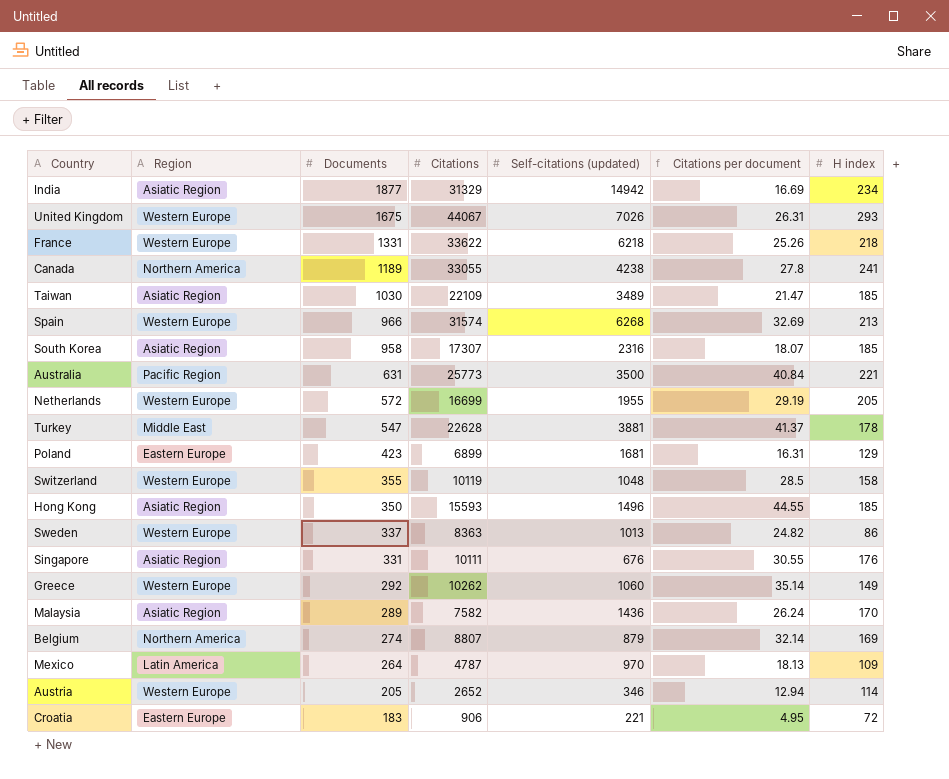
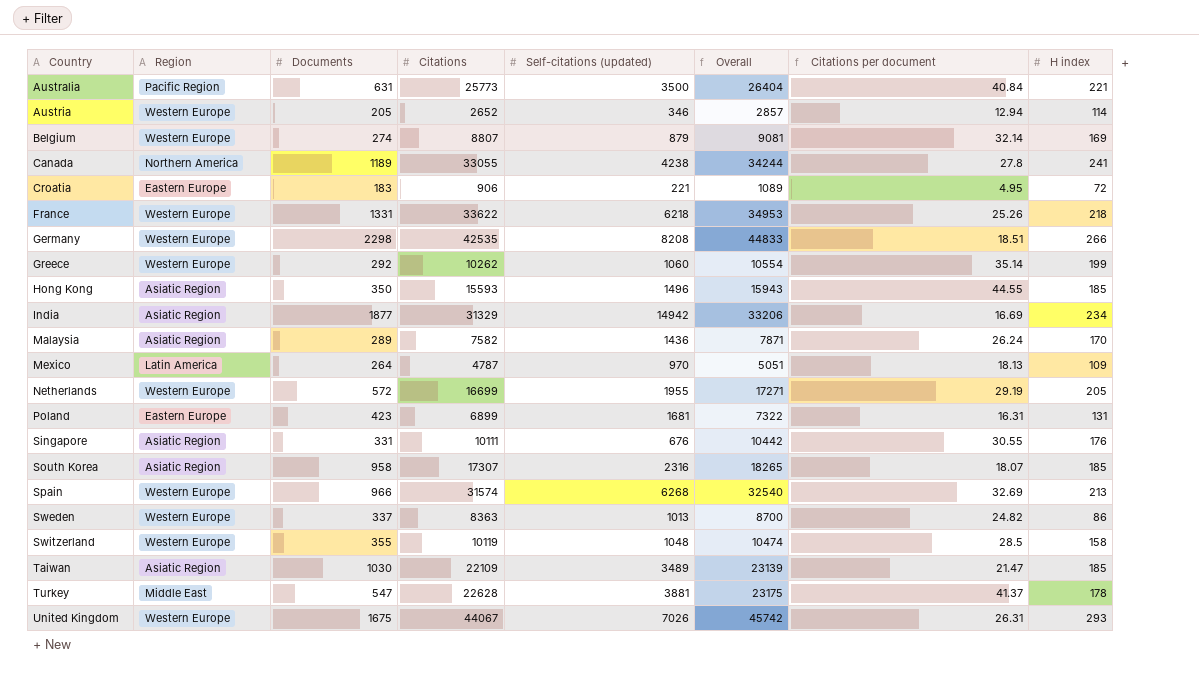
row order: Documents descending -> Country ascending
column Overall | formula: none -> [Documents] + [Citations]
Belgium | Region: Northern America -> Western Europe
row Germany: none -> Western Europe | 2298 | 42535 | 8208 | 44833 | 18.51 | 266
Greece | H index: 149 -> 199
Poland | H index: 129 -> 131

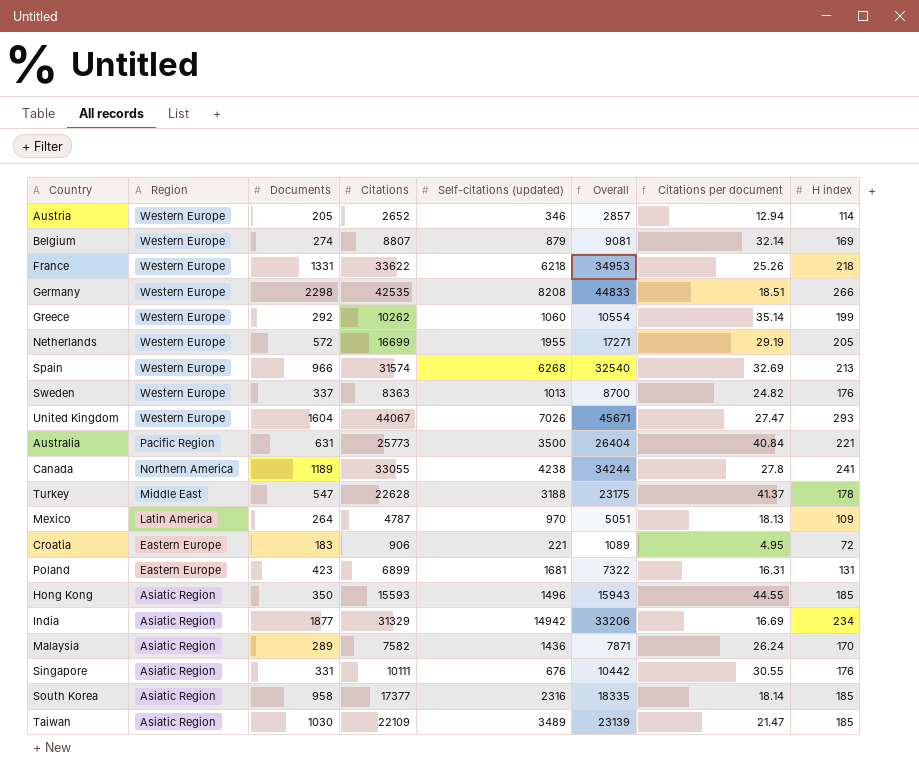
row order: Country ascending -> Region descending
row Switzerland: Western Europe | 355 | 10119 | 1048 | 10474 | 28.5 | 158 -> none
Sweden | H index: 86 -> 176
United Kingdom | Documents: 1675 -> 1604
United Kingdom | Overall: 45742 -> 45671
United Kingdom | Citations per document: 26.31 -> 27.47
Turkey | Self-citations (updated): 3881 -> 3188
South Korea | Citations: 17307 -> 17377
South Korea | Overall: 18265 -> 18335
South Korea | Citations per document: 18.07 -> 18.14

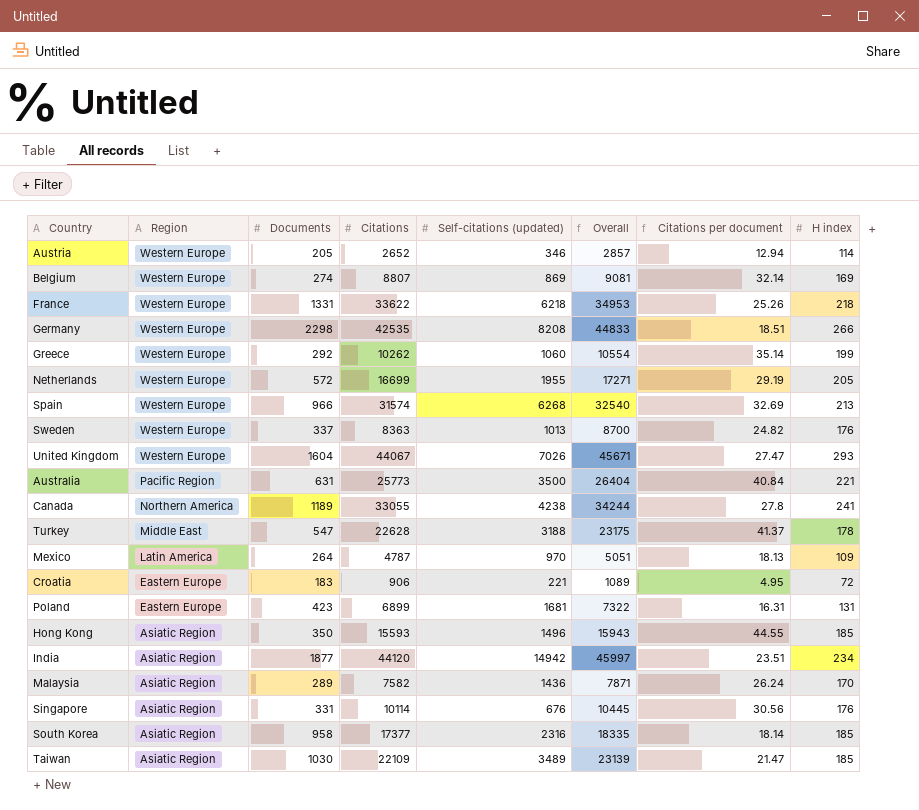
Belgium | Self-citations (updated): 879 -> 869
India | Citations: 31329 -> 44120
India | Overall: 33206 -> 45997
India | Citations per document: 16.69 -> 23.51
Singapore | Citations: 10111 -> 10114
Singapore | Overall: 10442 -> 10445
Singapore | Citations per document: 30.55 -> 30.56

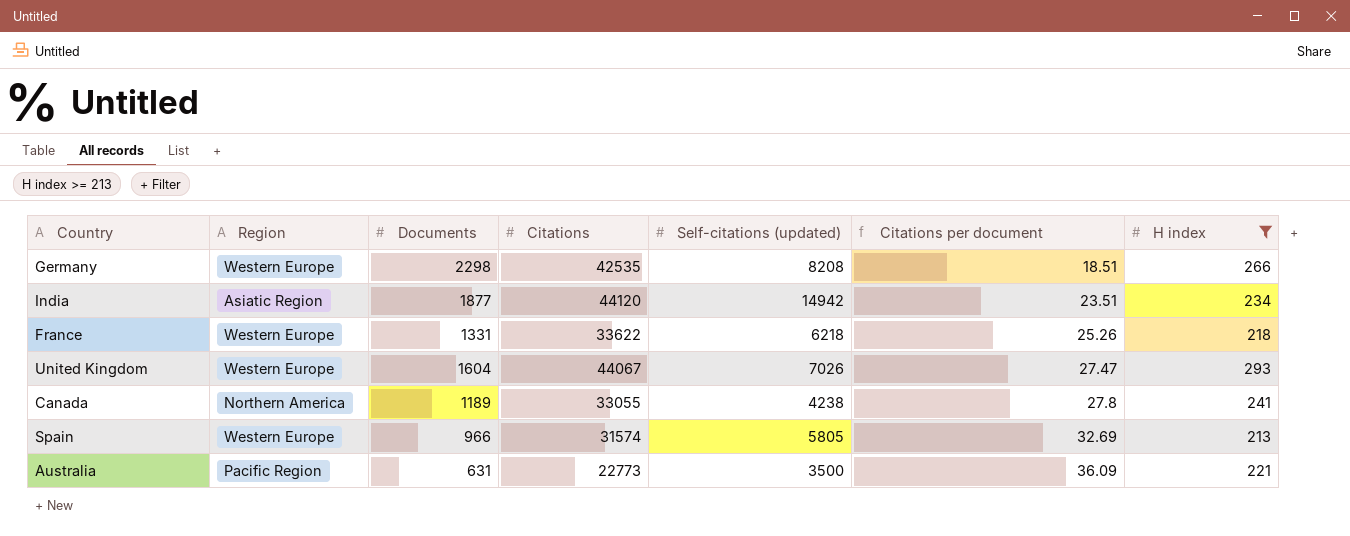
filter: none -> H index >= 213
row order: Region descending -> Citations per document ascending
column Overall | formula: [Documents] + [Citations] -> none
Spain | Self-citations (updated): 6268 -> 5805
Australia | Citations: 25773 -> 22773
Australia | Citations per document: 40.84 -> 36.09

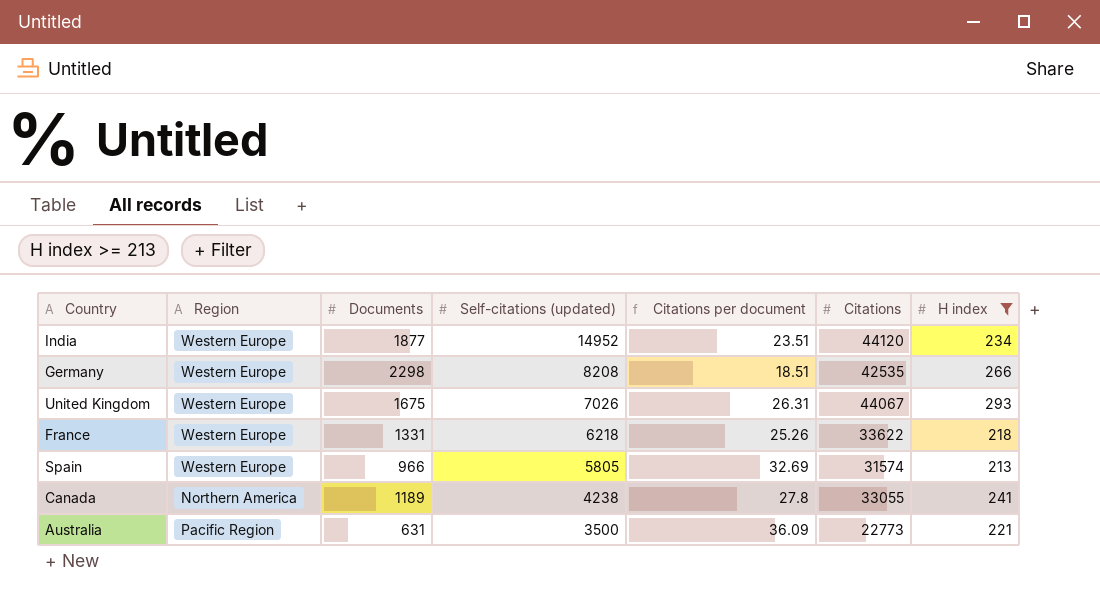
row order: Citations per document ascending -> Self-citations (updated) descending
column Citations | position: 4 -> 6
India | Region: Asiatic Region -> Western Europe
India | Self-citations (updated): 14942 -> 14952
United Kingdom | Documents: 1604 -> 1675
United Kingdom | Citations per document: 27.47 -> 26.31

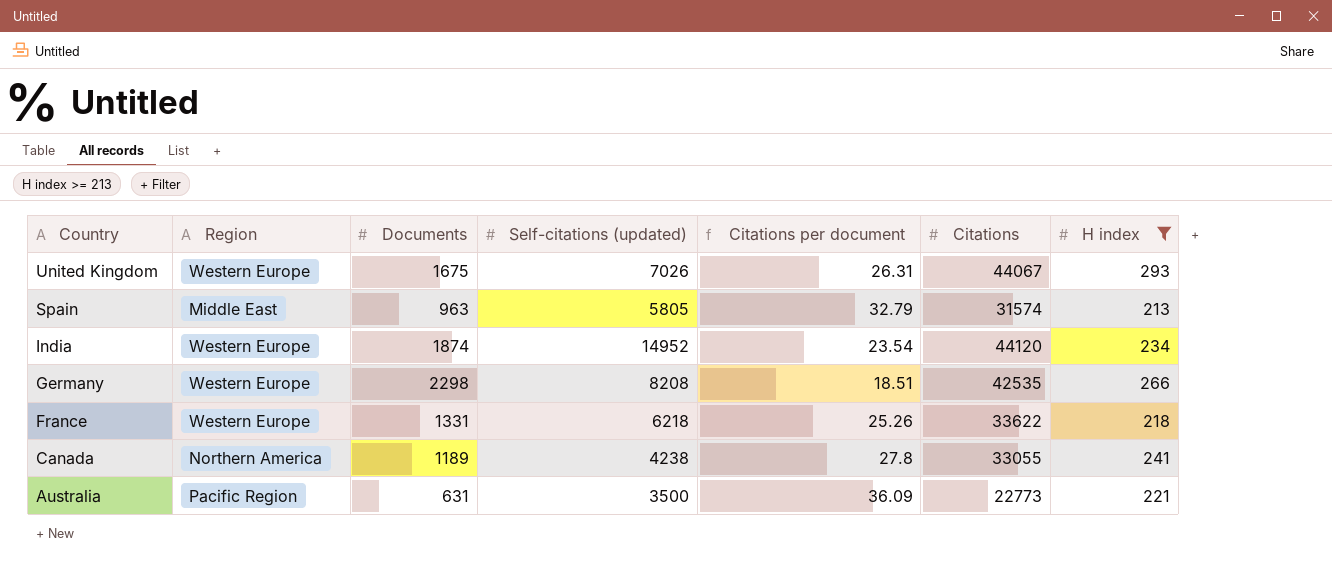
row order: Self-citations (updated) descending -> Country descending
Spain | Region: Western Europe -> Middle East
Spain | Documents: 966 -> 963
Spain | Citations per document: 32.69 -> 32.79
India | Documents: 1877 -> 1874
India | Citations per document: 23.51 -> 23.54

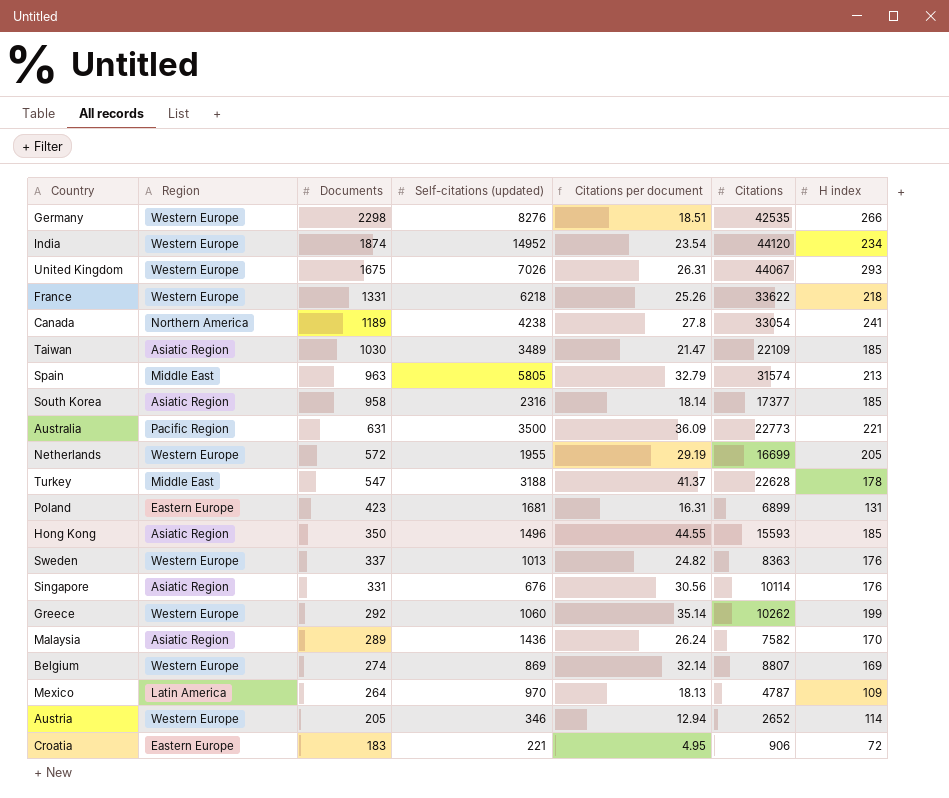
filter: H index >= 213 -> none
row order: Country descending -> Documents descending
Germany | Self-citations (updated): 8208 -> 8276
Canada | Citations: 33055 -> 33054

